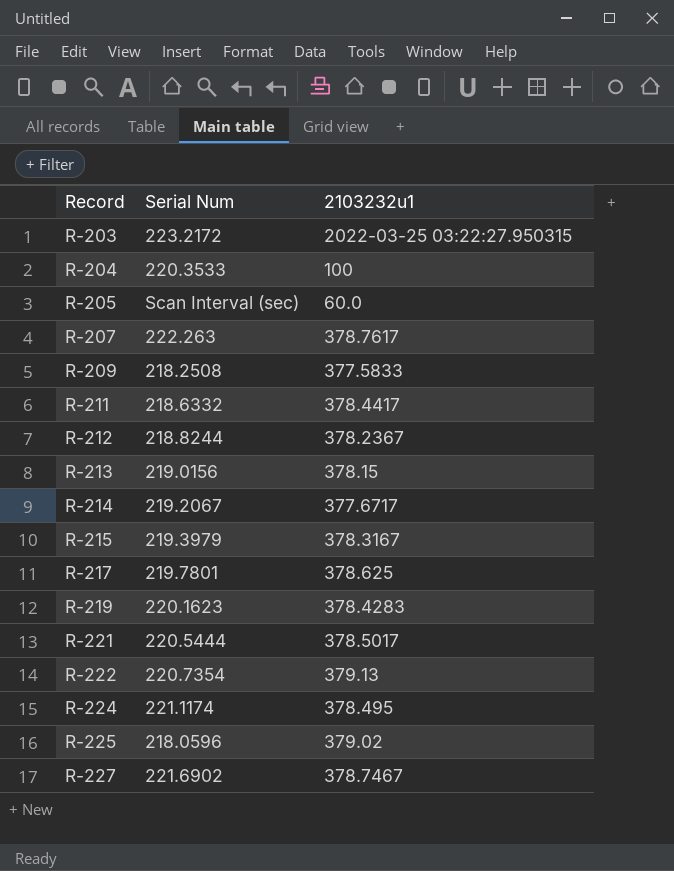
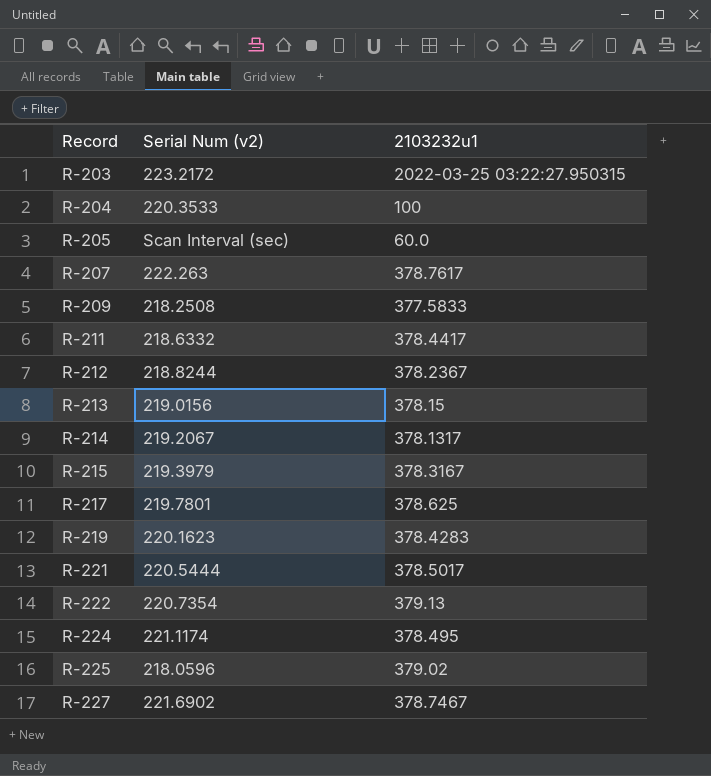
column name: Serial Num -> Serial Num (v2)
R-214 | 2103232u1: 377.6717 -> 378.1317

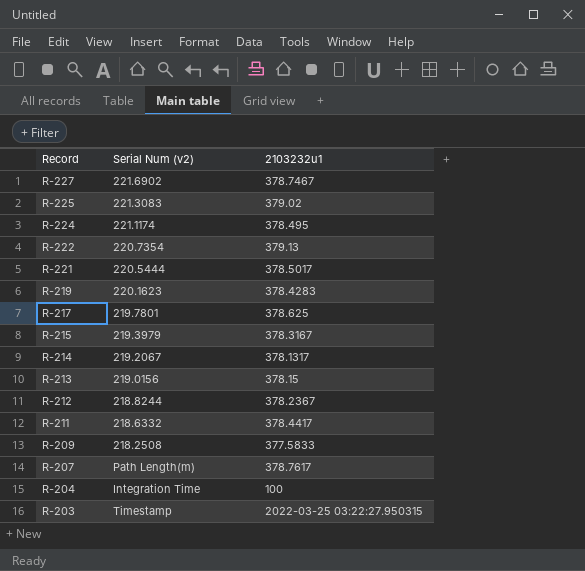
row order: Record ascending -> Record descending
row R-205: Scan Interval (sec) | 60.0 -> none
R-225 | Serial Num (v2): 218.0596 -> 221.3083
R-207 | Serial Num (v2): 222.263 -> Path Length(m)
R-204 | Serial Num (v2): 220.3533 -> Integration Time
R-203 | Serial Num (v2): 223.2172 -> Timestamp

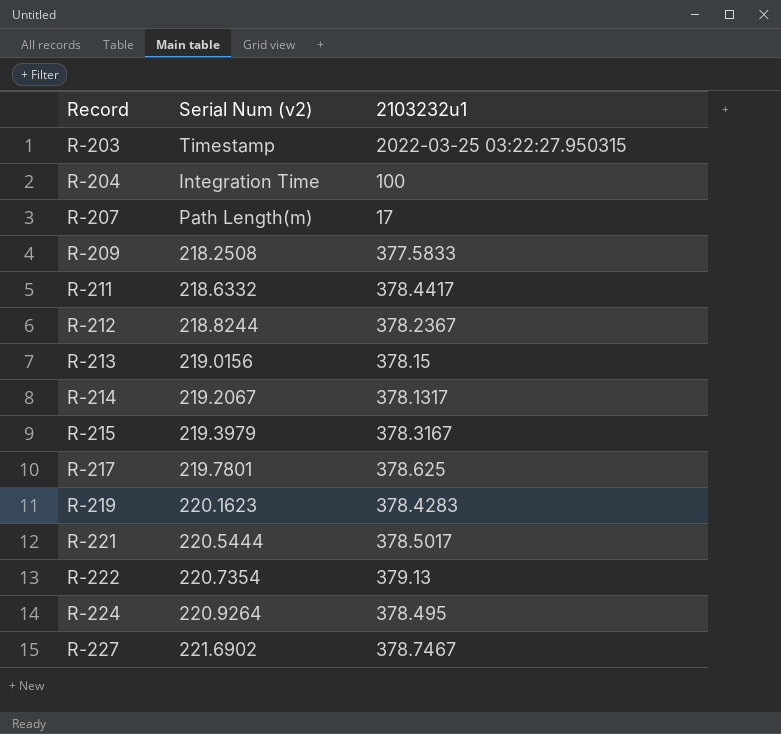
row order: Record descending -> Record ascending
row R-225: 221.3083 | 379.02 -> none
R-207 | 2103232u1: 378.7617 -> 17
R-224 | Serial Num (v2): 221.1174 -> 220.9264

